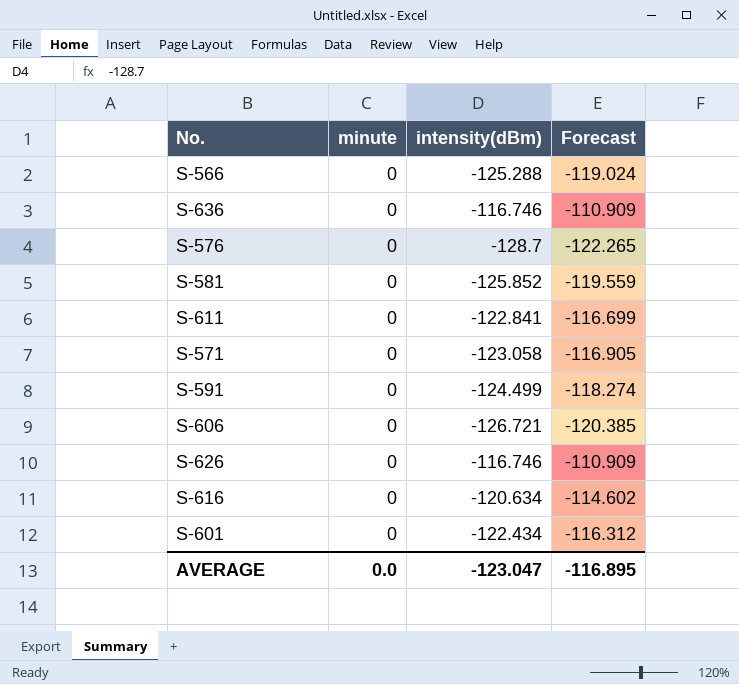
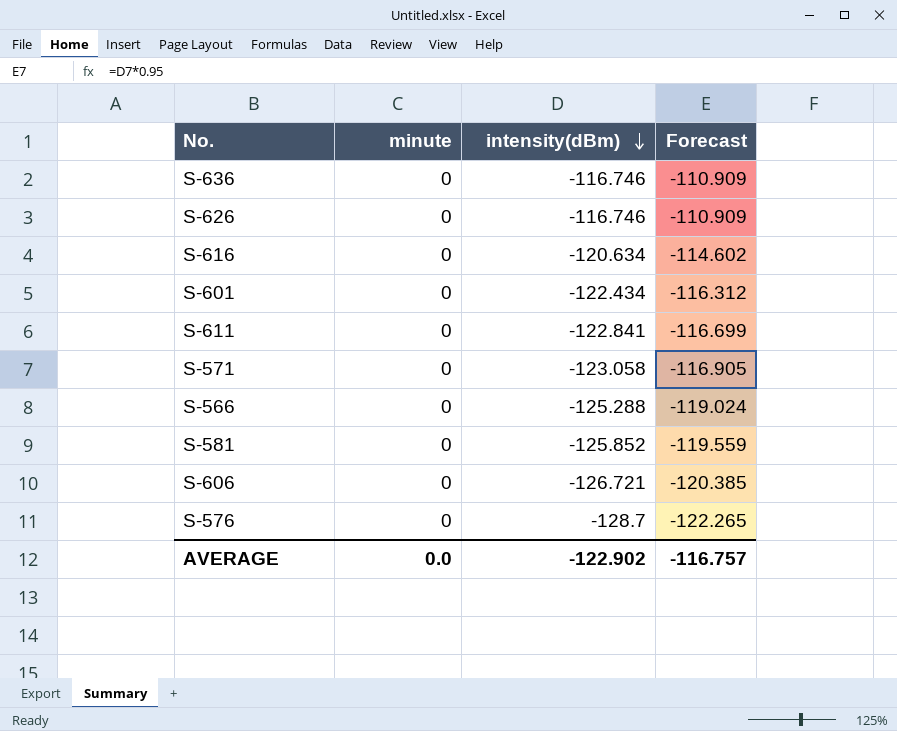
row order: none -> intensity(dBm) descending
row S-591: 0 | -124.499 | -118.274 -> none
AVERAGE | intensity(dBm): -123.047 -> -122.902
AVERAGE | Forecast: -116.895 -> -116.757

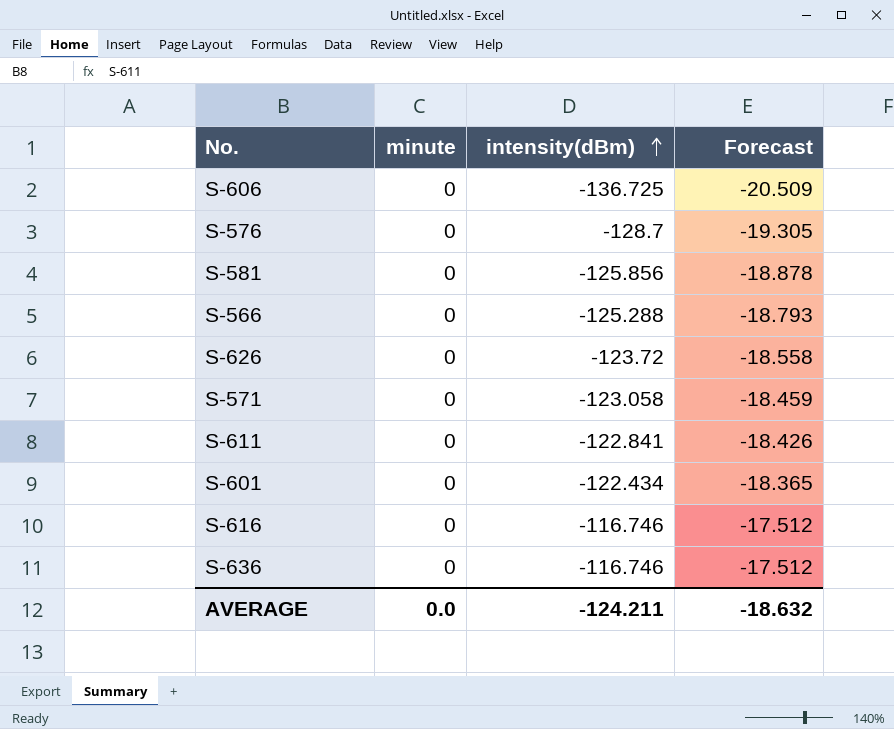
row order: intensity(dBm) descending -> intensity(dBm) ascending
column Forecast | formula: [intensity(dBm)] * 0.95 -> [intensity(dBm)] * 0.15
S-606 | intensity(dBm): -126.721 -> -136.725
S-581 | intensity(dBm): -125.852 -> -125.856
S-626 | intensity(dBm): -116.746 -> -123.72
S-616 | intensity(dBm): -120.634 -> -116.746
AVERAGE | intensity(dBm): -122.902 -> -124.211
AVERAGE | Forecast: -116.757 -> -18.632

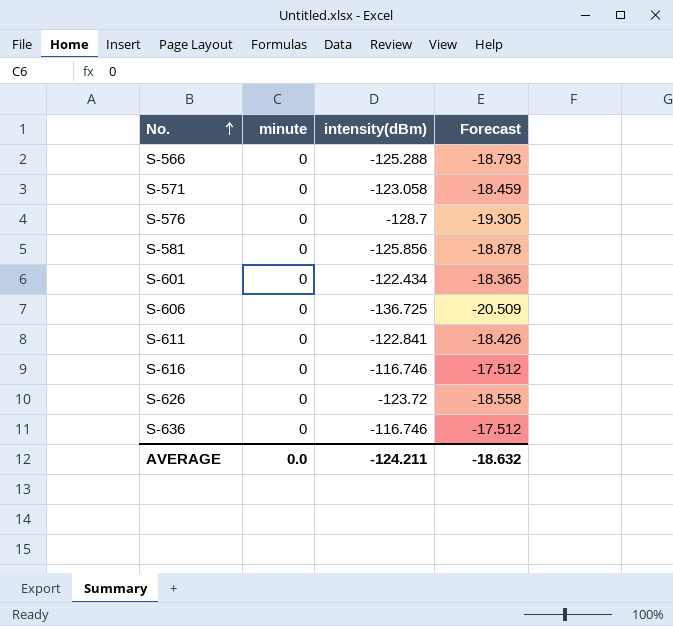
row order: intensity(dBm) ascending -> No. ascending

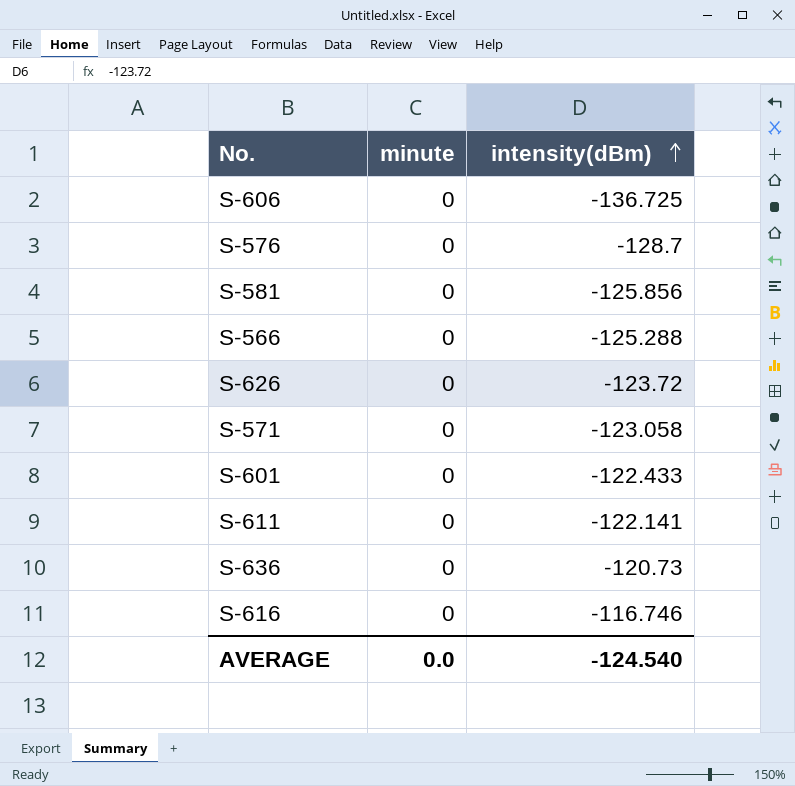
row order: No. ascending -> intensity(dBm) ascending
column Forecast | formula: [intensity(dBm)] * 0.15 -> none
S-601 | intensity(dBm): -122.434 -> -122.433
S-611 | intensity(dBm): -122.841 -> -122.141
S-636 | intensity(dBm): -116.746 -> -120.73
AVERAGE | intensity(dBm): -124.211 -> -124.540

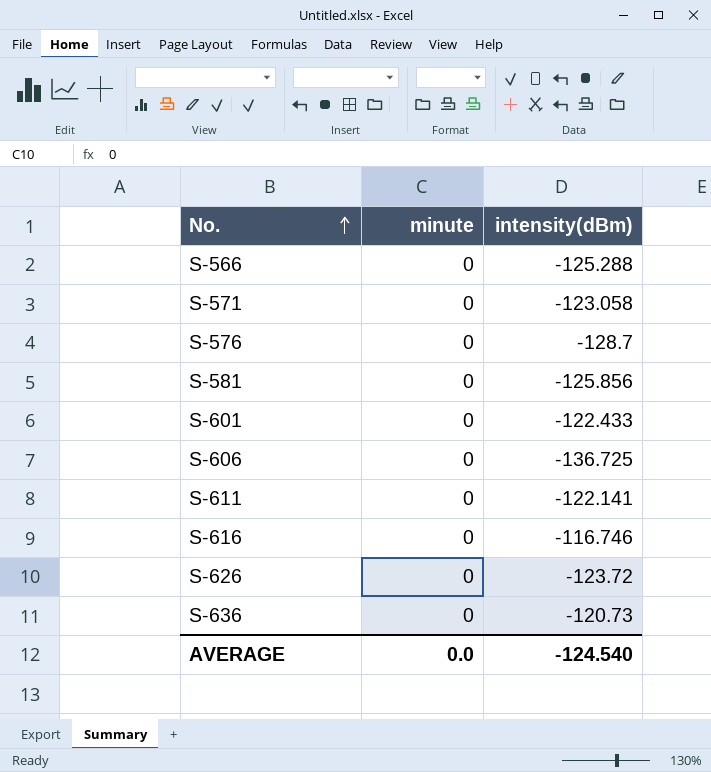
row order: intensity(dBm) ascending -> No. ascending

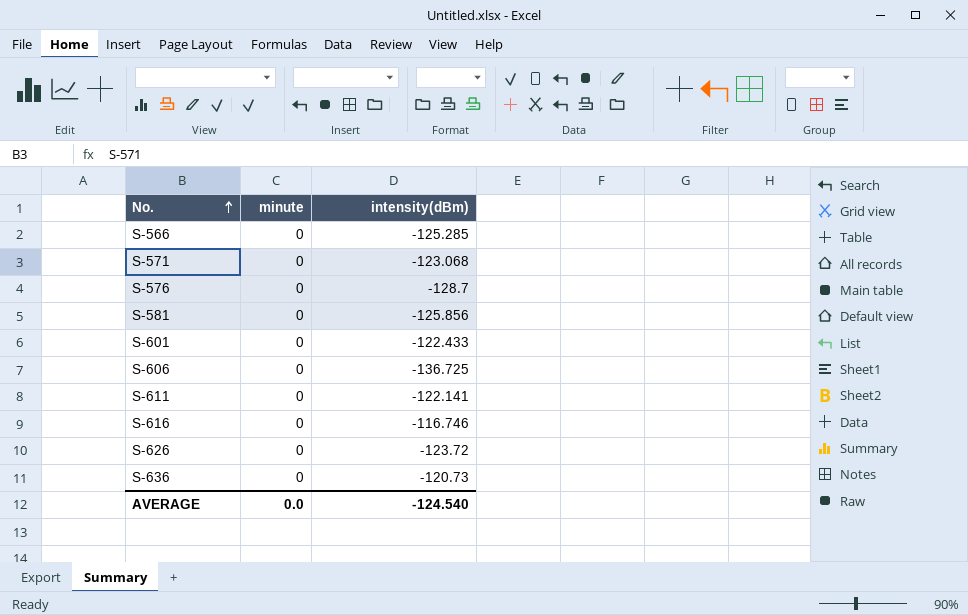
S-566 | intensity(dBm): -125.288 -> -125.285
S-571 | intensity(dBm): -123.058 -> -123.068

